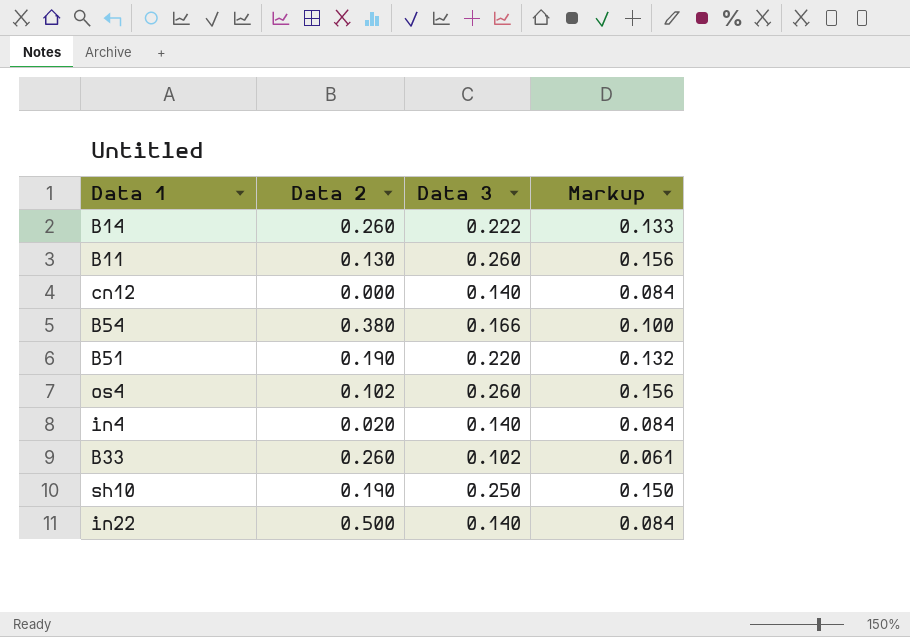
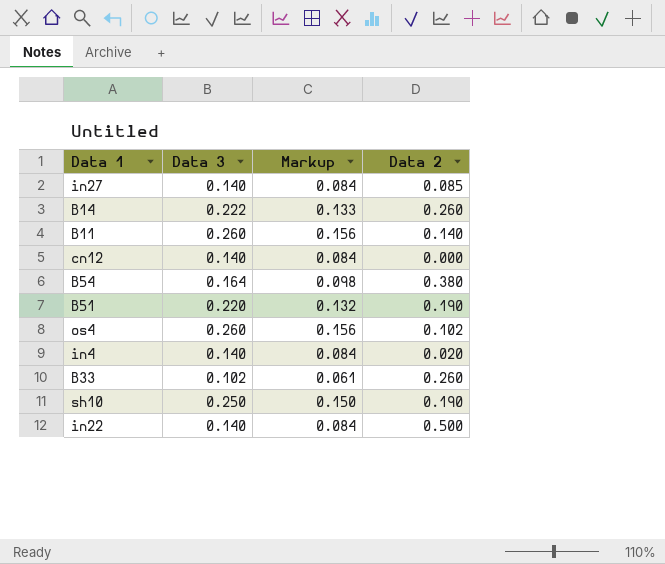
column Data 2 | position: 2 -> 4
row in27: none -> 0.140 | 0.084 | 0.085
B11 | Data 2: 0.130 -> 0.140
B54 | Data 3: 0.166 -> 0.164
B54 | Markup: 0.100 -> 0.098

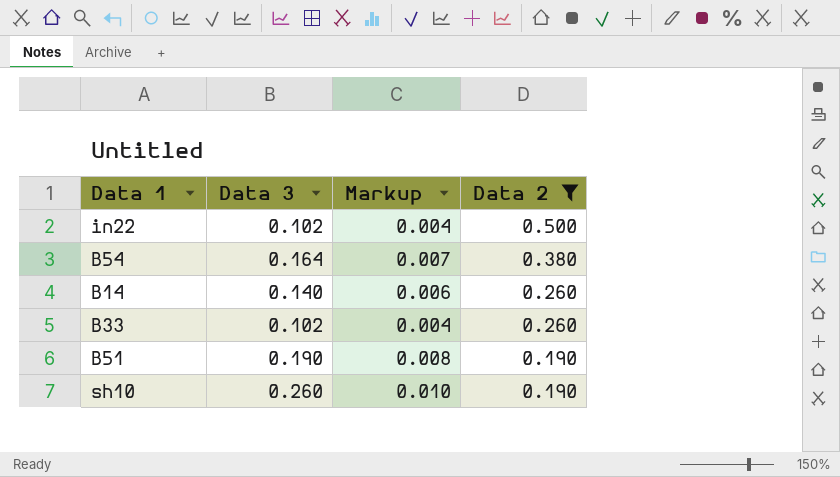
filter: none -> Data 2 >= 0.190
row order: none -> Data 2 descending
column Markup | formula: [Data 3] * 0.6 -> [Data 3] * 0.04
in22 | Data 3: 0.140 -> 0.102
B14 | Data 3: 0.222 -> 0.140
B51 | Data 3: 0.220 -> 0.190
sh10 | Data 3: 0.250 -> 0.260

